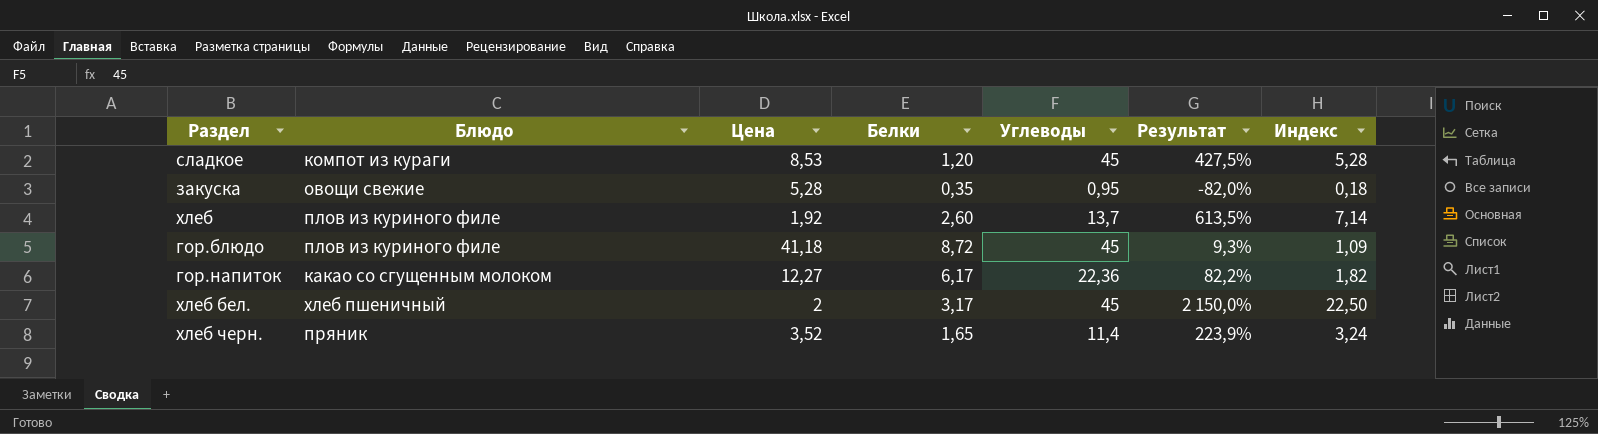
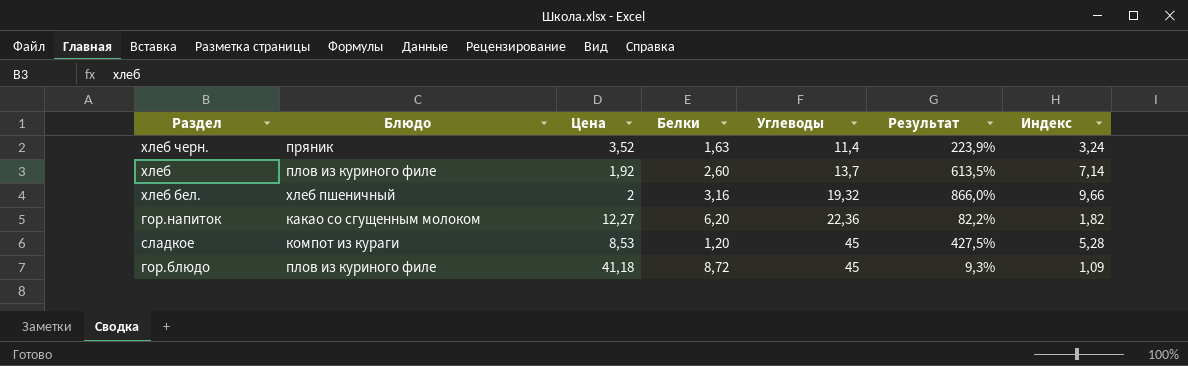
row order: none -> Углеводы ascending
row закуска: овощи свежие | 5,28 | 0,35 | 0,95 | -82,0% | 0,18 -> none
хлеб черн. | Белки: 1,65 -> 1,63
хлеб бел. | Белки: 3,17 -> 3,16
хлеб бел. | Углеводы: 45 -> 19,32
хлеб бел. | Результат: 2 150,0% -> 866,0%
хлеб бел. | Индекс: 22,50 -> 9,66
гор.напиток | Белки: 6,17 -> 6,20

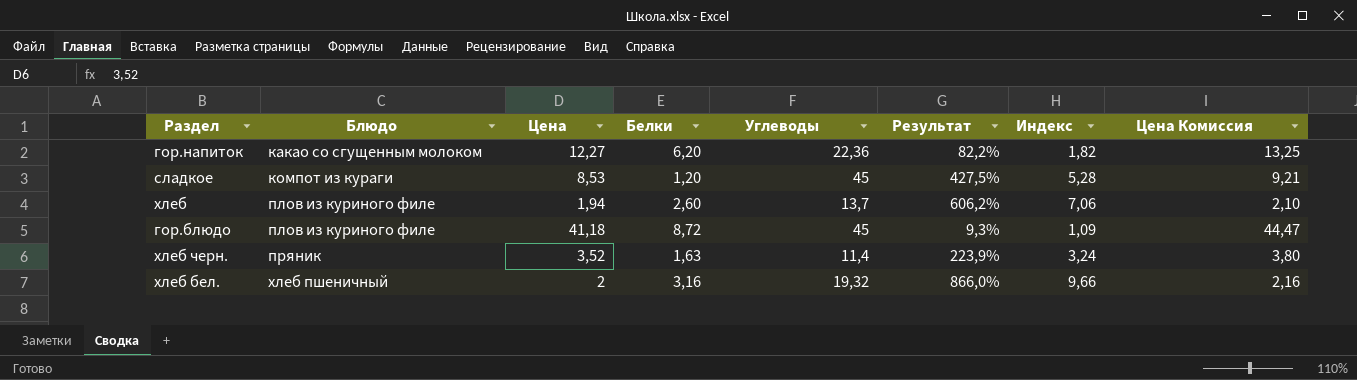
row order: Углеводы ascending -> Блюдо ascending
column Цена Комиссия | formula: none -> [Цена] * 1,08
хлеб | Цена: 1,92 -> 1,94
хлеб | Результат: 613,5% -> 606,2%
хлеб | Индекс: 7,14 -> 7,06

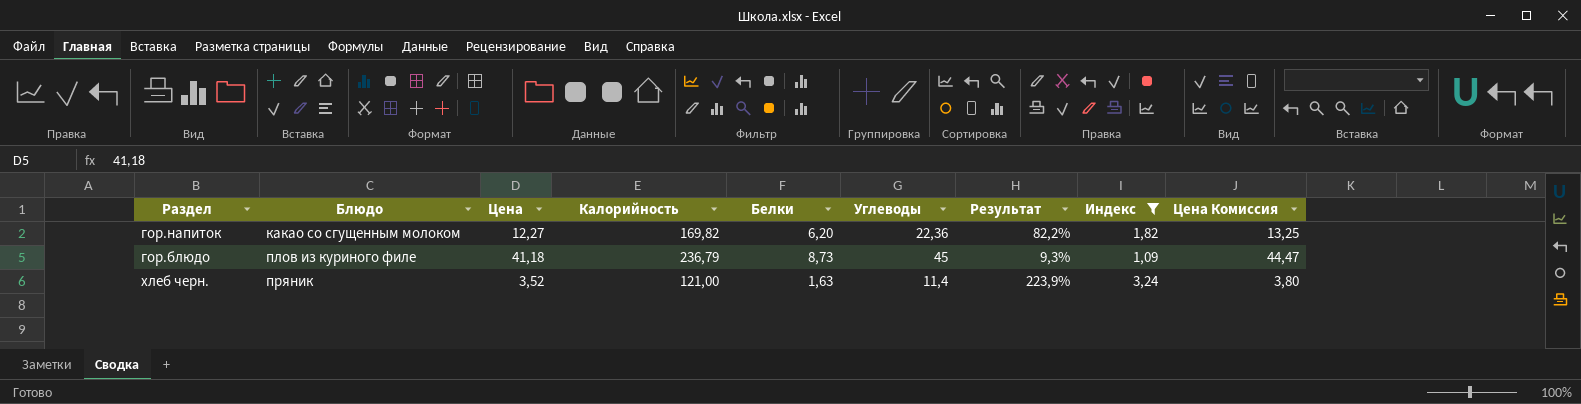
filter: none -> Индекс <= 3,24
column Калорийность | position: none -> 4
гор.блюдо | Белки: 8,72 -> 8,73

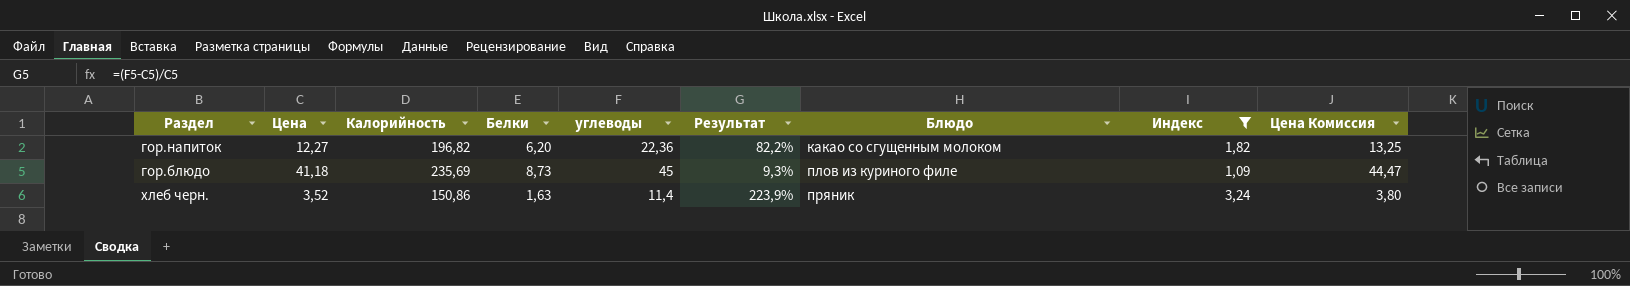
column name: Углеводы -> углеводы
column Блюдо | position: 2 -> 7
гор.напиток | Калорийность: 169,82 -> 196,82
гор.блюдо | Калорийность: 236,79 -> 235,69
хлеб черн. | Калорийность: 121,00 -> 150,86

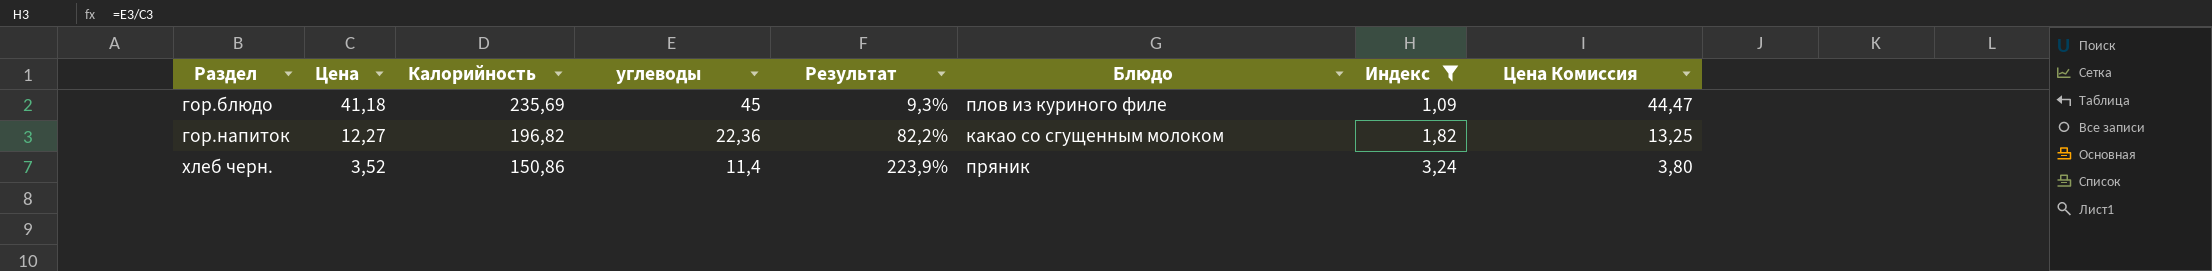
row order: Блюдо ascending -> Раздел ascending
column Белки | position: 4 -> none

